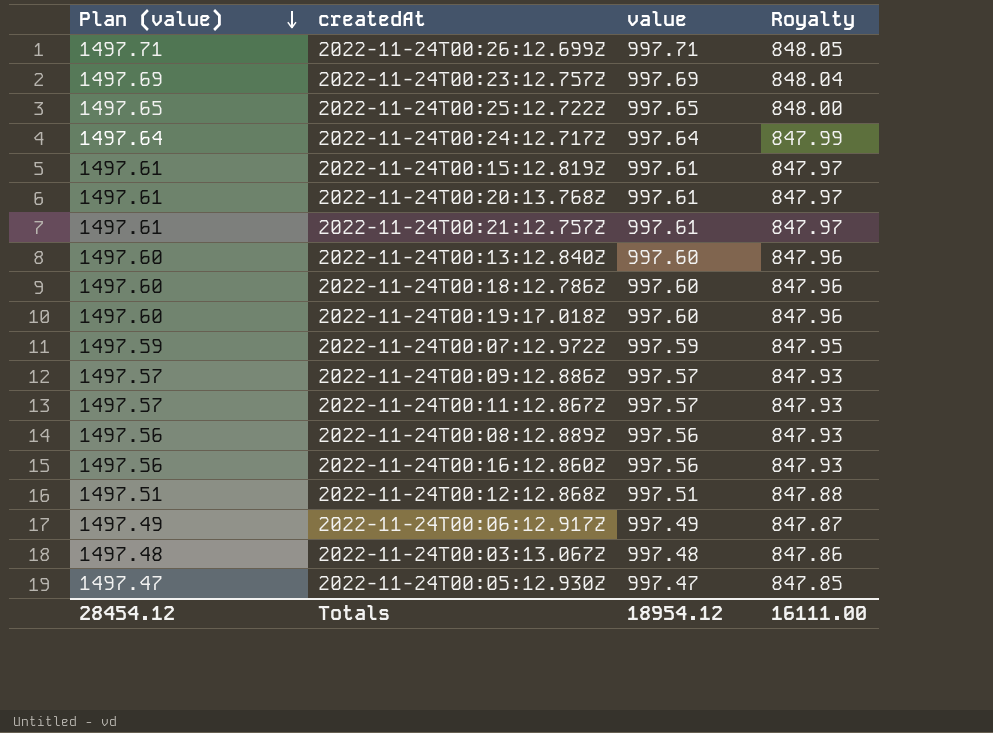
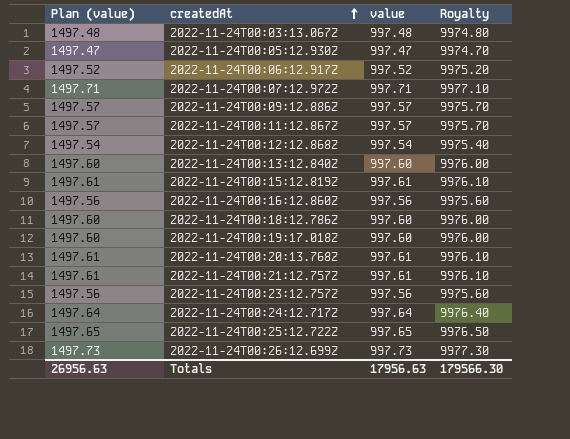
row order: Plan (value) descending -> createdAt ascending
column Royalty | formula: [value] * 0.85 -> [value] * 10
row 2022-11-24T00:08:12.889Z: 1497.56 | 997.56 | 847.93 -> none
2022-11-24T00:06:12.917Z | Plan (value): 1497.49 -> 1497.52
2022-11-24T00:06:12.917Z | value: 997.49 -> 997.52
2022-11-24T00:07:12.972Z | Plan (value): 1497.59 -> 1497.71
2022-11-24T00:07:12.972Z | value: 997.59 -> 997.71
2022-11-24T00:12:12.868Z | Plan (value): 1497.51 -> 1497.54
2022-11-24T00:12:12.868Z | value: 997.51 -> 997.54
2022-11-24T00:23:12.757Z | Plan (value): 1497.69 -> 1497.56
2022-11-24T00:23:12.757Z | value: 997.69 -> 997.56
2022-11-24T00:26:12.699Z | Plan (value): 1497.71 -> 1497.73
2022-11-24T00:26:12.699Z | value: 997.71 -> 997.73
Totals | Plan (value): 28454.12 -> 26956.63
Totals | value: 18954.12 -> 17956.63
Totals | Royalty: 16111.00 -> 179566.30

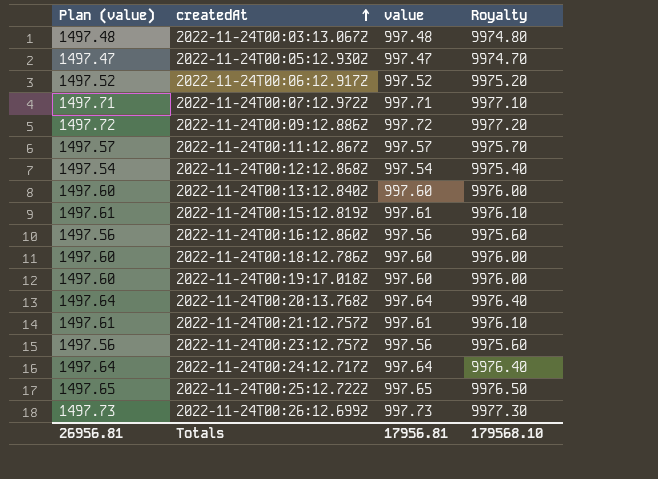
2022-11-24T00:09:12.886Z | Plan (value): 1497.57 -> 1497.72
2022-11-24T00:09:12.886Z | value: 997.57 -> 997.72
2022-11-24T00:09:12.886Z | Royalty: 9975.70 -> 9977.20
2022-11-24T00:20:13.768Z | Plan (value): 1497.61 -> 1497.64
2022-11-24T00:20:13.768Z | value: 997.61 -> 997.64
2022-11-24T00:20:13.768Z | Royalty: 9976.10 -> 9976.40
Totals | Plan (value): 26956.63 -> 26956.81
Totals | value: 17956.63 -> 17956.81
Totals | Royalty: 179566.30 -> 179568.10

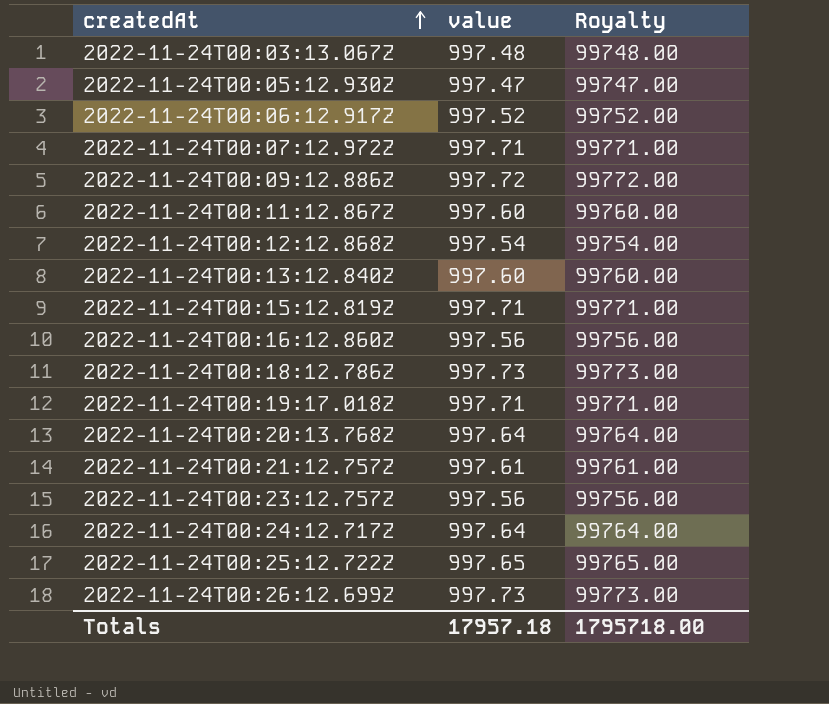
column Plan (value) | formula: [value] + 500 -> none
column Royalty | formula: [value] * 10 -> [value] * 100
2022-11-24T00:11:12.867Z | value: 997.57 -> 997.60
2022-11-24T00:15:12.819Z | value: 997.61 -> 997.71
2022-11-24T00:18:12.786Z | value: 997.60 -> 997.73
2022-11-24T00:19:17.018Z | value: 997.60 -> 997.71
Totals | value: 17956.81 -> 17957.18
Totals | Royalty: 179568.10 -> 1795718.00

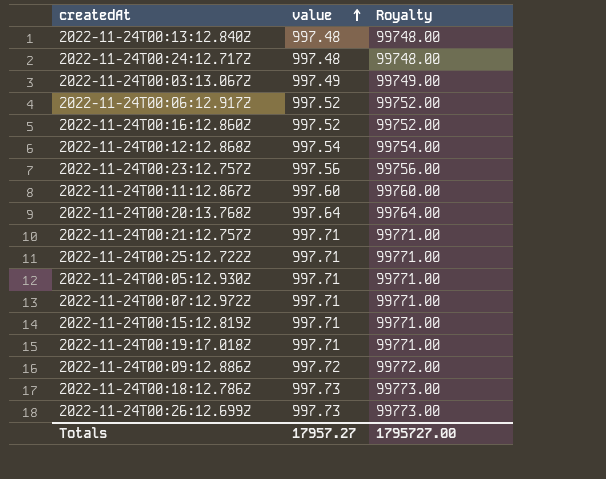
row order: createdAt ascending -> value ascending
2022-11-24T00:13:12.840Z | value: 997.60 -> 997.48
2022-11-24T00:13:12.840Z | Royalty: 99760.00 -> 99748.00
2022-11-24T00:24:12.717Z | value: 997.64 -> 997.48
2022-11-24T00:24:12.717Z | Royalty: 99764.00 -> 99748.00
2022-11-24T00:03:13.067Z | value: 997.48 -> 997.49
2022-11-24T00:03:13.067Z | Royalty: 99748.00 -> 99749.00
2022-11-24T00:16:12.860Z | value: 997.56 -> 997.52
2022-11-24T00:16:12.860Z | Royalty: 99756.00 -> 99752.00
2022-11-24T00:21:12.757Z | value: 997.61 -> 997.71
2022-11-24T00:21:12.757Z | Royalty: 99761.00 -> 99771.00
2022-11-24T00:25:12.722Z | value: 997.65 -> 997.71
2022-11-24T00:25:12.722Z | Royalty: 99765.00 -> 99771.00
2022-11-24T00:05:12.930Z | value: 997.47 -> 997.71
2022-11-24T00:05:12.930Z | Royalty: 99747.00 -> 99771.00
Totals | value: 17957.18 -> 17957.27
Totals | Royalty: 1795718.00 -> 1795727.00

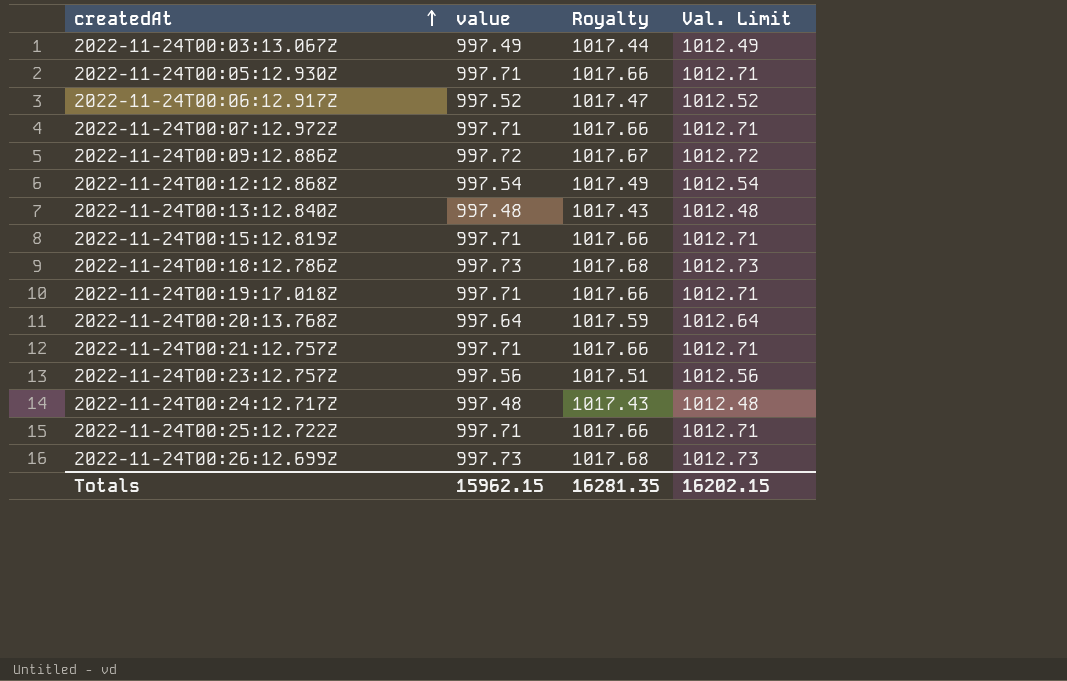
row order: value ascending -> createdAt ascending
column Royalty | formula: [value] * 100 -> [value] * 1.02
column Val. Limit | formula: none -> [value] + 15
row 2022-11-24T00:16:12.860Z: 997.52 | 99752.00 -> none
row 2022-11-24T00:11:12.867Z: 997.60 | 99760.00 -> none
Totals | value: 17957.27 -> 15962.15
Totals | Royalty: 1795727.00 -> 16281.35

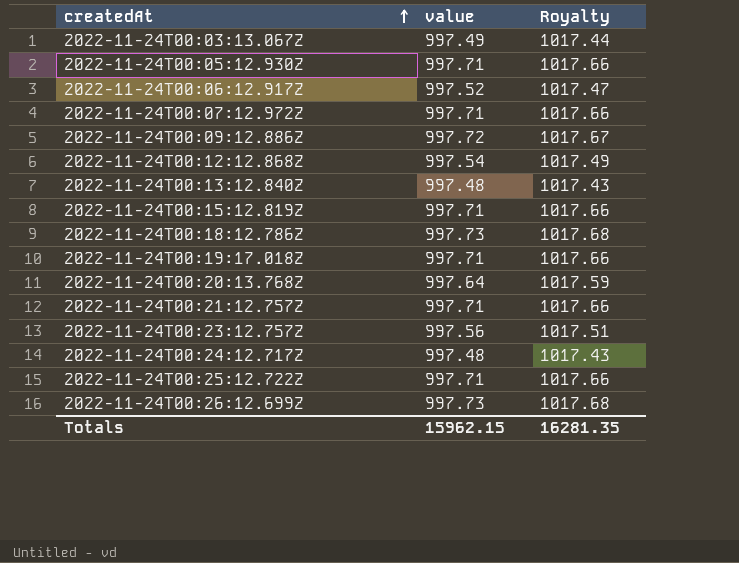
column Val. Limit | formula: [value] + 15 -> none

